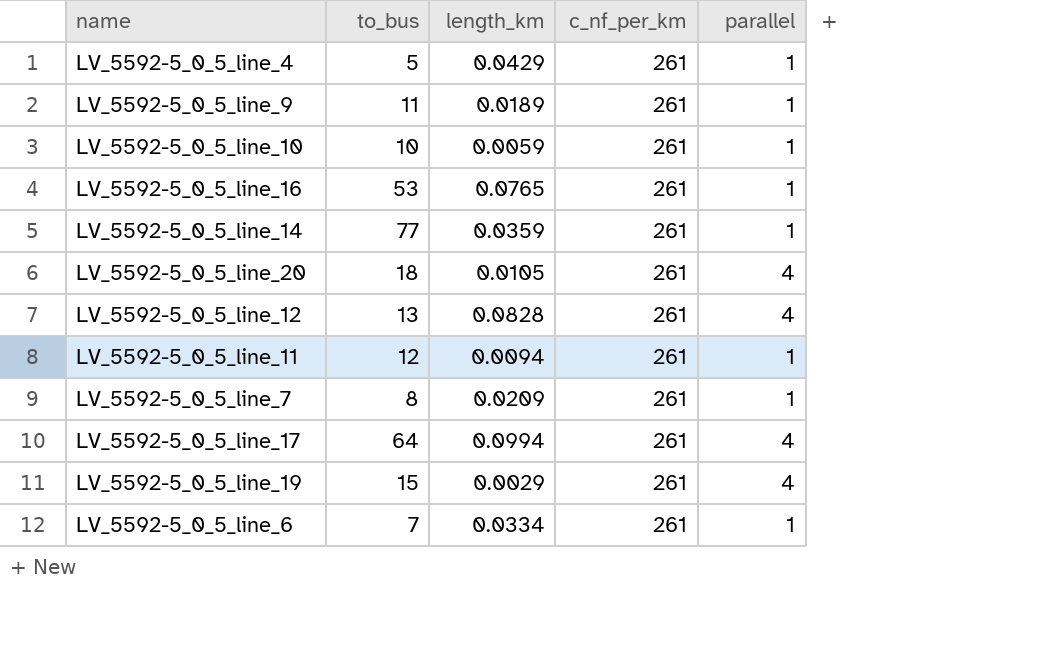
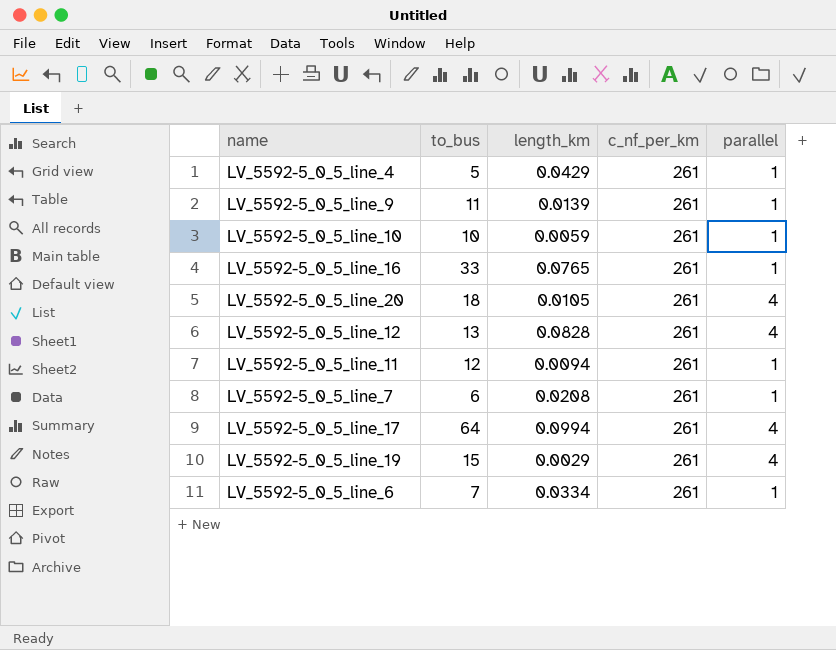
row LV_5592-5_0_5_line_14: 77 | 0.0359 | 261 | 1 -> none
LV_5592-5_0_5_line_9 | length_km: 0.0189 -> 0.0139
LV_5592-5_0_5_line_16 | to_bus: 53 -> 33
LV_5592-5_0_5_line_7 | to_bus: 8 -> 6
LV_5592-5_0_5_line_7 | length_km: 0.0209 -> 0.0208

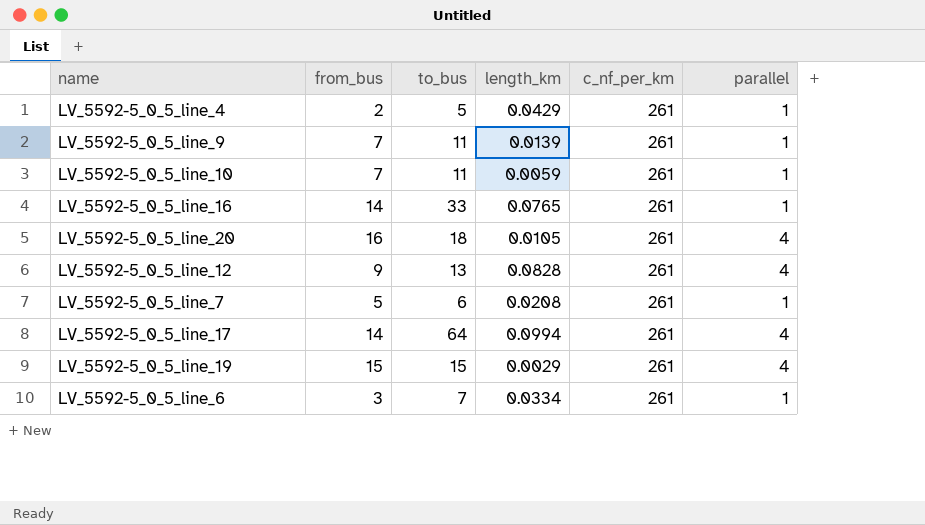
column from_bus | position: none -> 2
row LV_5592-5_0_5_line_11: 12 | 0.0094 | 261 | 1 -> none
LV_5592-5_0_5_line_10 | to_bus: 10 -> 11

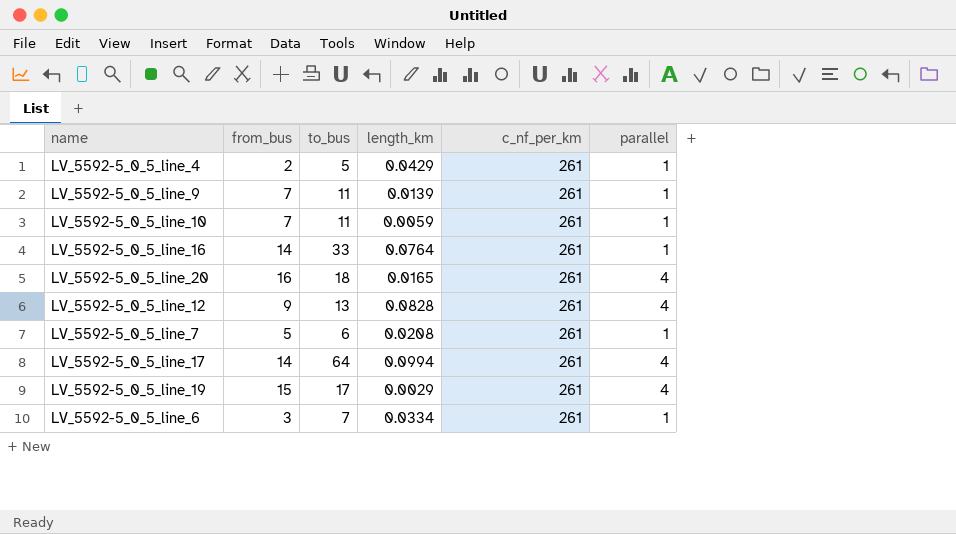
LV_5592-5_0_5_line_16 | length_km: 0.0765 -> 0.0764
LV_5592-5_0_5_line_20 | length_km: 0.0105 -> 0.0165
LV_5592-5_0_5_line_19 | to_bus: 15 -> 17

